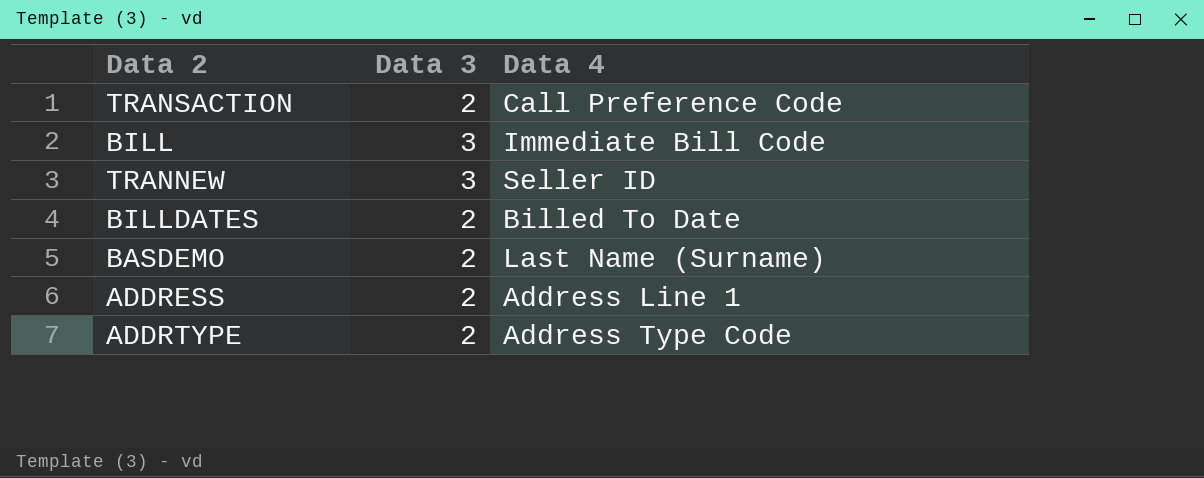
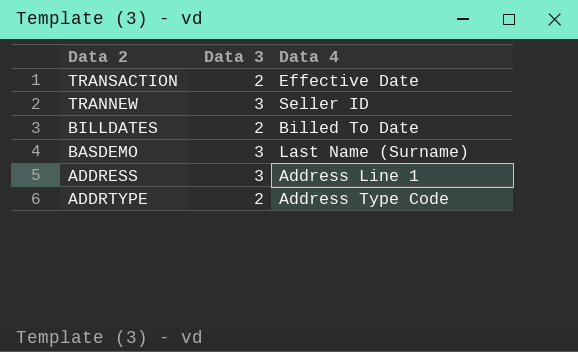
row BILL: 3 | Immediate Bill Code -> none
TRANSACTION | Data 4: Call Preference Code -> Effective Date
BASDEMO | Data 3: 2 -> 3
ADDRESS | Data 3: 2 -> 3

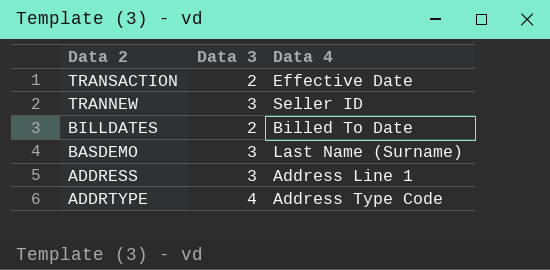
ADDRTYPE | Data 3: 2 -> 4

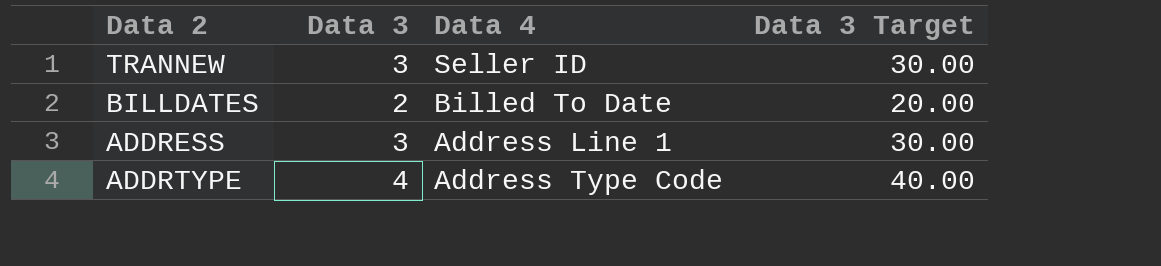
column Data 3 Target | formula: none -> [Data 3] * 10
row TRANSACTION: 2 | Effective Date -> none
row BASDEMO: 3 | Last Name (Surname) -> none

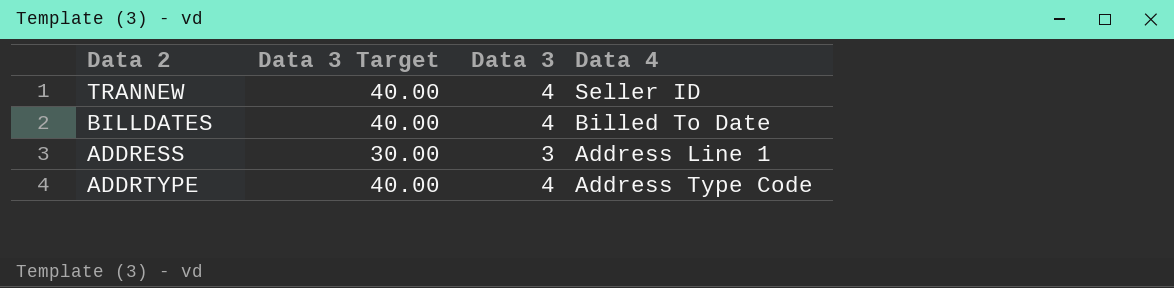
column Data 3 Target | position: 4 -> 2
TRANNEW | Data 3 Target: 30.00 -> 40.00
TRANNEW | Data 3: 3 -> 4
BILLDATES | Data 3 Target: 20.00 -> 40.00
BILLDATES | Data 3: 2 -> 4

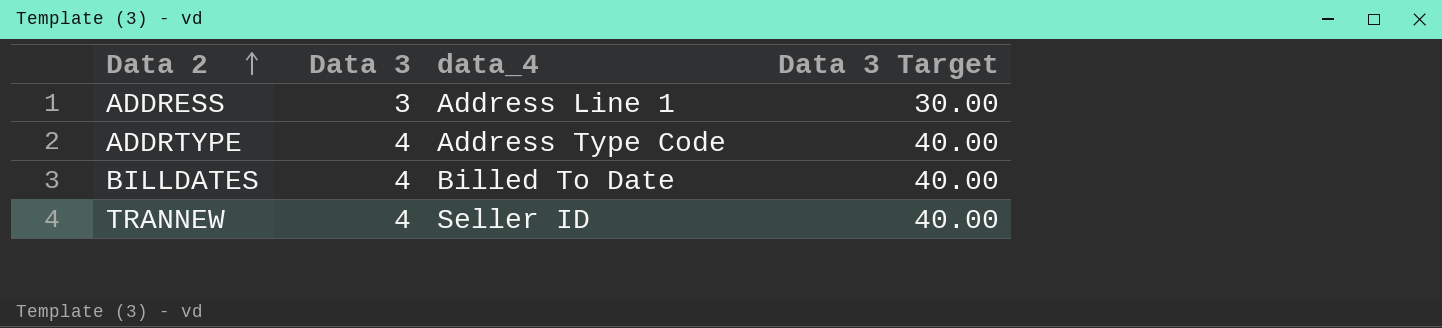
row order: none -> Data 2 ascending
column name: Data 4 -> data_4
column Data 3 Target | position: 2 -> 4

